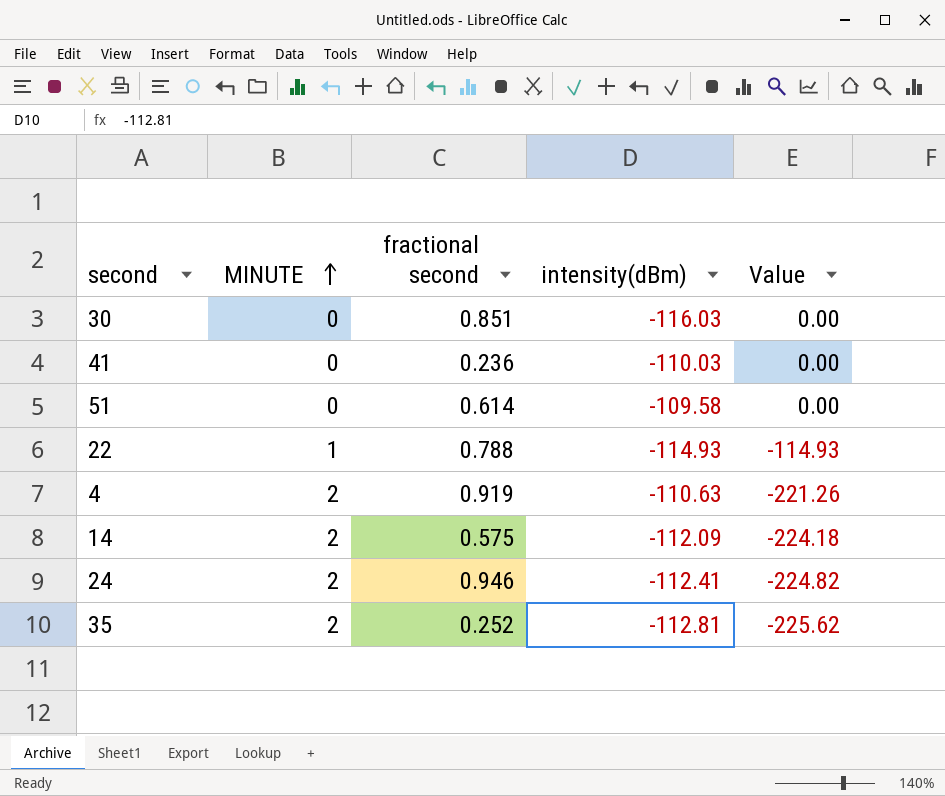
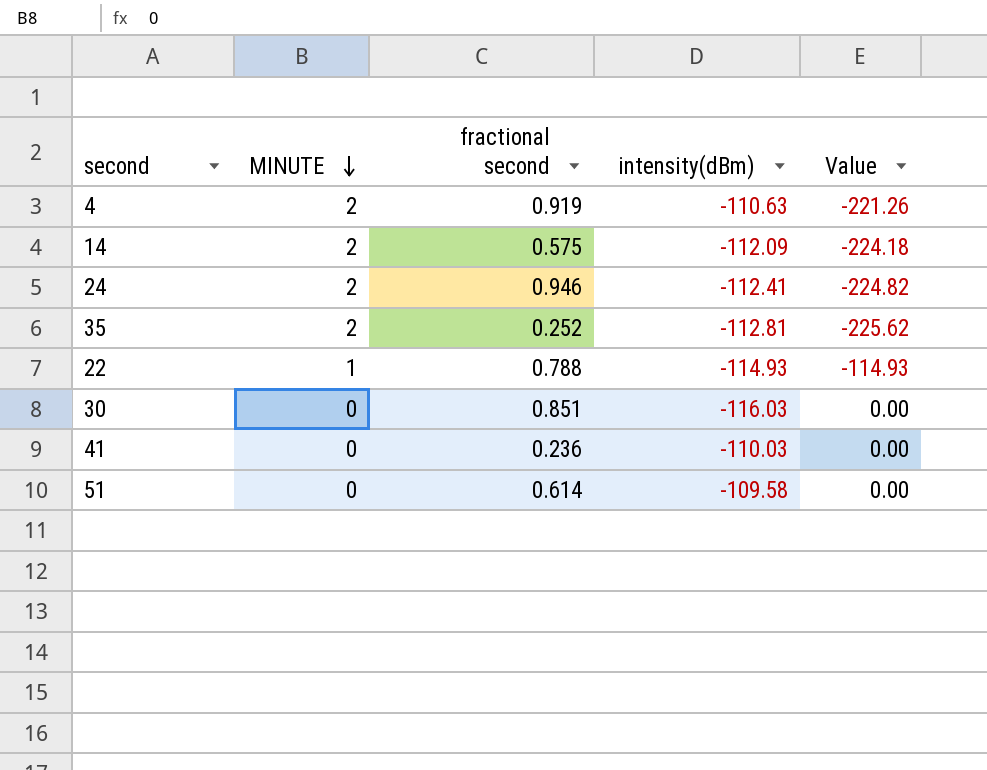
row order: MINUTE ascending -> MINUTE descending

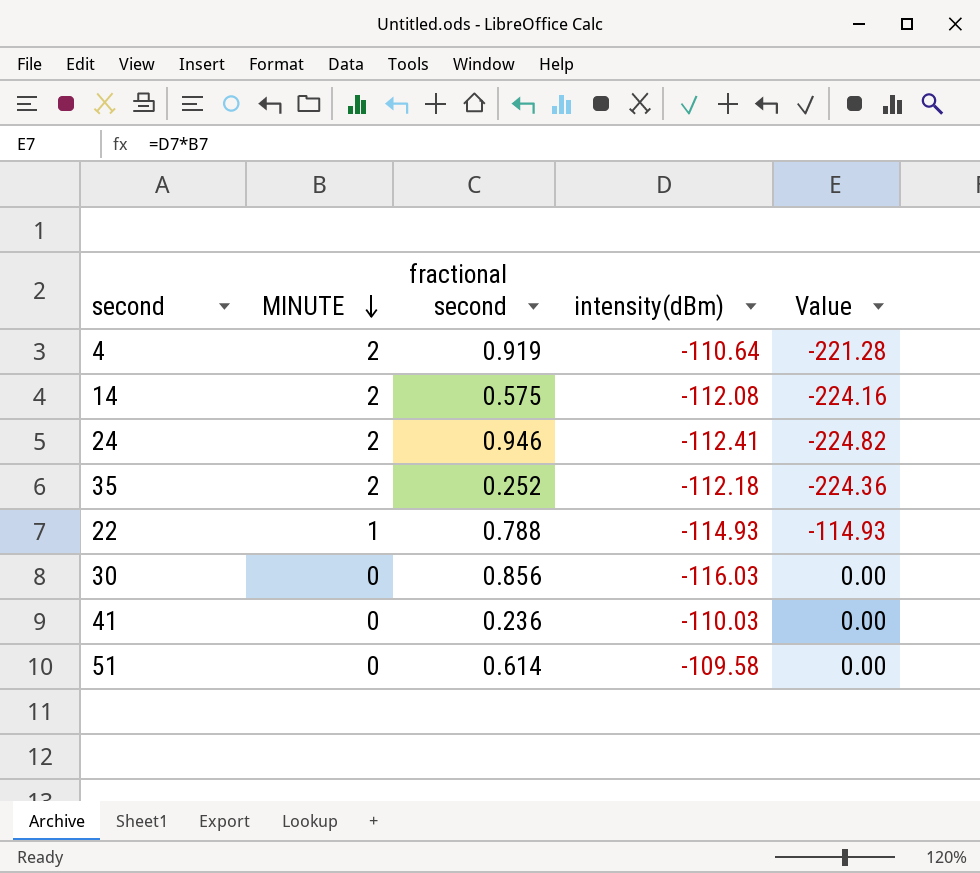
4 | intensity(dBm): -110.63 -> -110.64
4 | Value: -221.26 -> -221.28
14 | intensity(dBm): -112.09 -> -112.08
14 | Value: -224.18 -> -224.16
35 | intensity(dBm): -112.81 -> -112.18
35 | Value: -225.62 -> -224.36
30 | fractional second: 0.851 -> 0.856

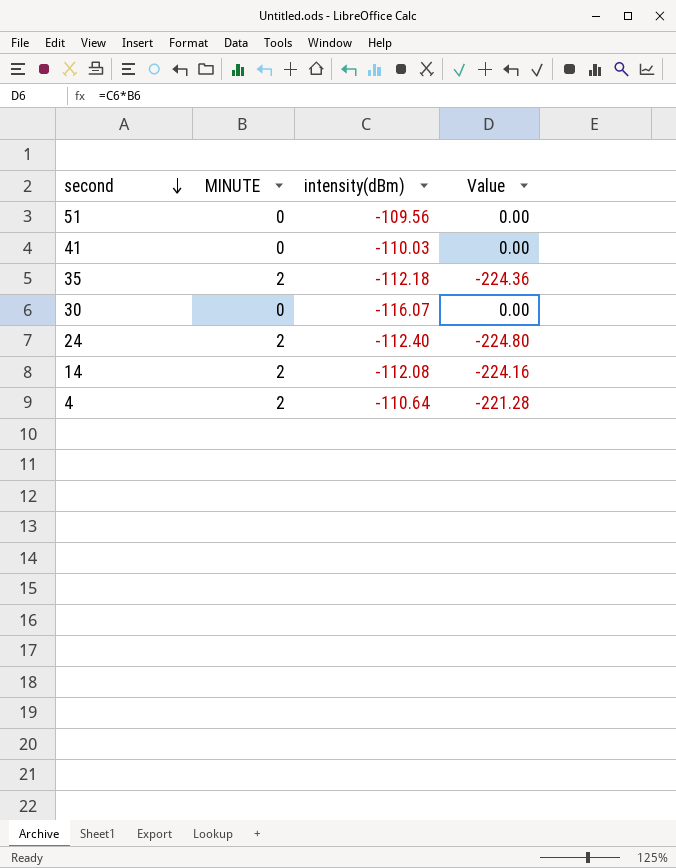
row order: MINUTE descending -> second descending
column fractional second | position: 3 -> none
row 22: 1 | 0.788 | -114.93 | -114.93 -> none
51 | intensity(dBm): -109.58 -> -109.56
30 | intensity(dBm): -116.03 -> -116.07
24 | intensity(dBm): -112.41 -> -112.40
24 | Value: -224.82 -> -224.80

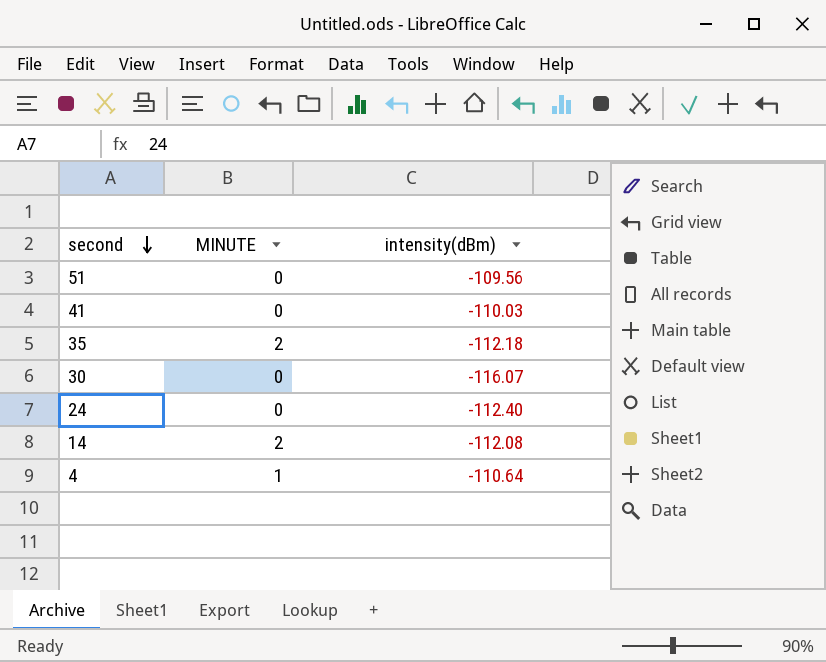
column Value | formula: [MINUTE] * [intensity(dBm)] -> none
24 | MINUTE: 2 -> 0
4 | MINUTE: 2 -> 1

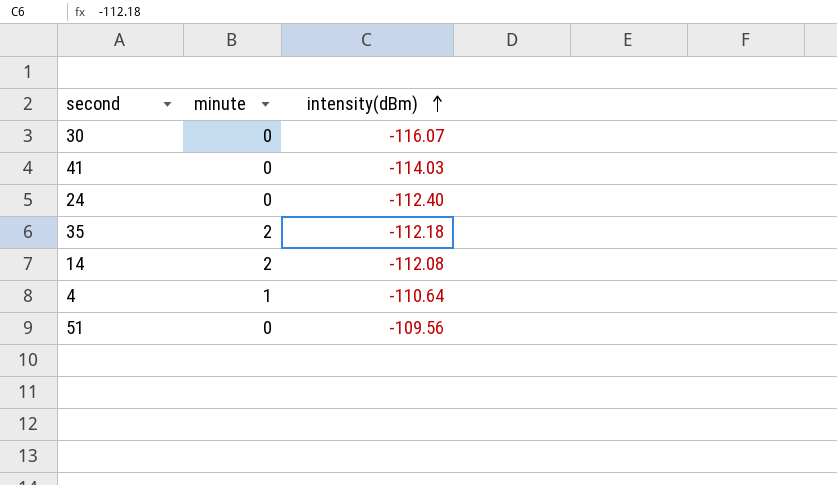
row order: second descending -> intensity(dBm) ascending
column name: MINUTE -> minute
41 | intensity(dBm): -110.03 -> -114.03

